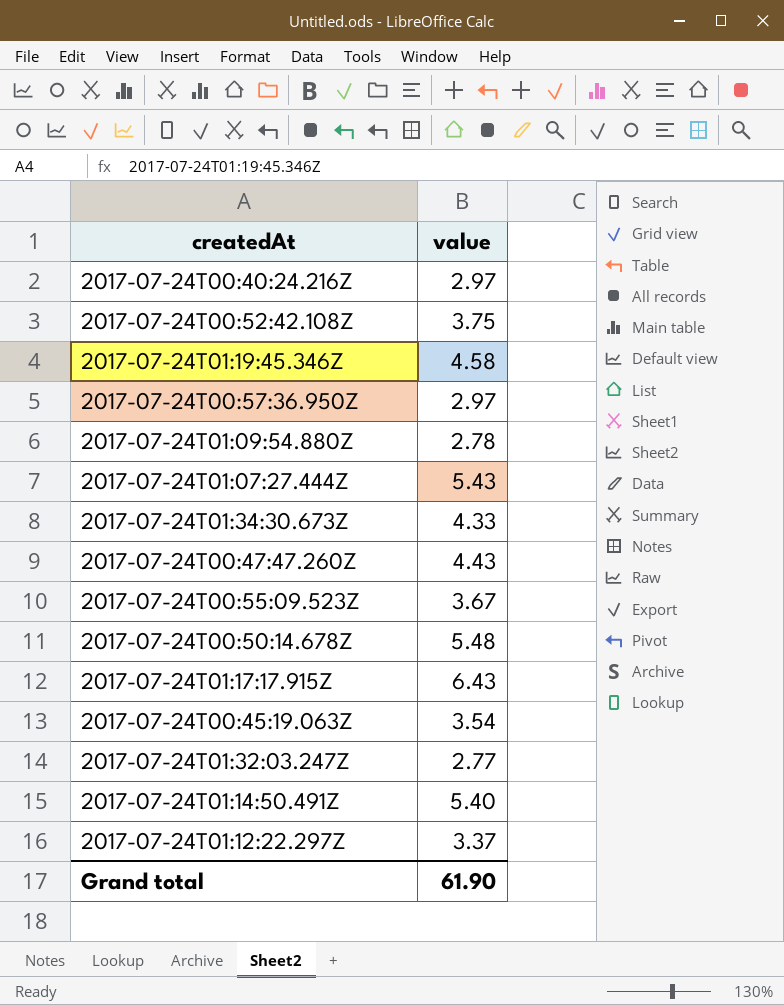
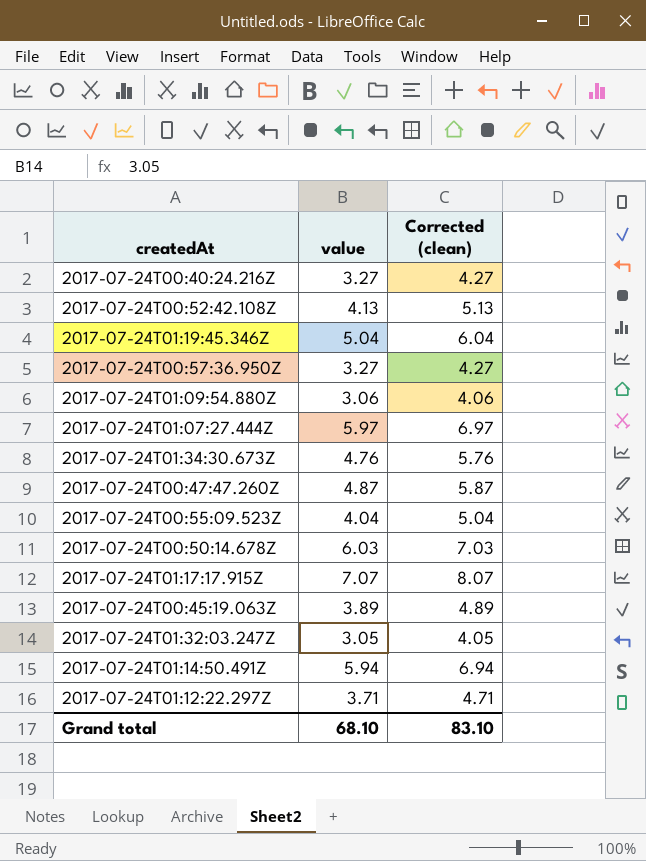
column Corrected (clean) | formula: none -> [value] + 1
2017-07-24T00:40:24.216Z | value: 2.97 -> 3.27
2017-07-24T00:52:42.108Z | value: 3.75 -> 4.13
2017-07-24T01:19:45.346Z | value: 4.58 -> 5.04
2017-07-24T00:57:36.950Z | value: 2.97 -> 3.27
2017-07-24T01:09:54.880Z | value: 2.78 -> 3.06
2017-07-24T01:07:27.444Z | value: 5.43 -> 5.97
2017-07-24T01:34:30.673Z | value: 4.33 -> 4.76
2017-07-24T00:47:47.260Z | value: 4.43 -> 4.87
2017-07-24T00:55:09.523Z | value: 3.67 -> 4.04
2017-07-24T00:50:14.678Z | value: 5.48 -> 6.03
2017-07-24T01:17:17.915Z | value: 6.43 -> 7.07
2017-07-24T00:45:19.063Z | value: 3.54 -> 3.89
2017-07-24T01:32:03.247Z | value: 2.77 -> 3.05
2017-07-24T01:14:50.491Z | value: 5.40 -> 5.94
2017-07-24T01:12:22.297Z | value: 3.37 -> 3.71
Grand total | value: 61.90 -> 68.10

